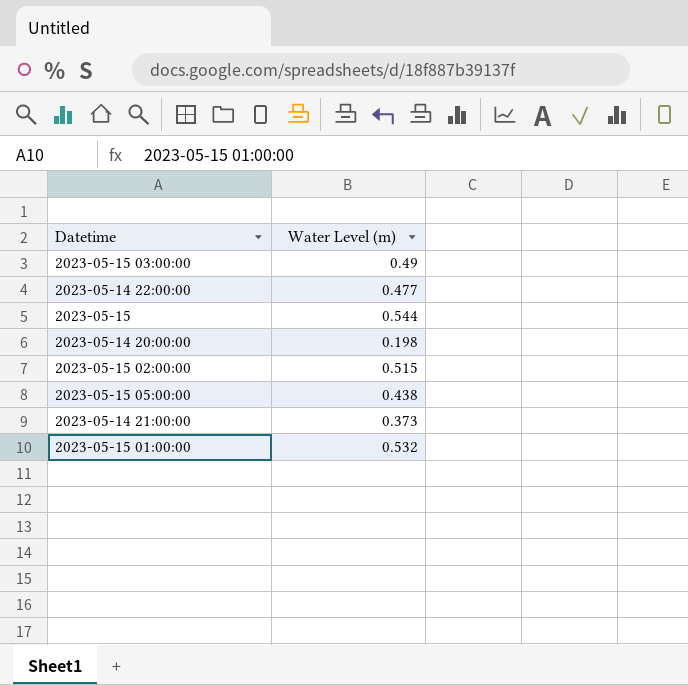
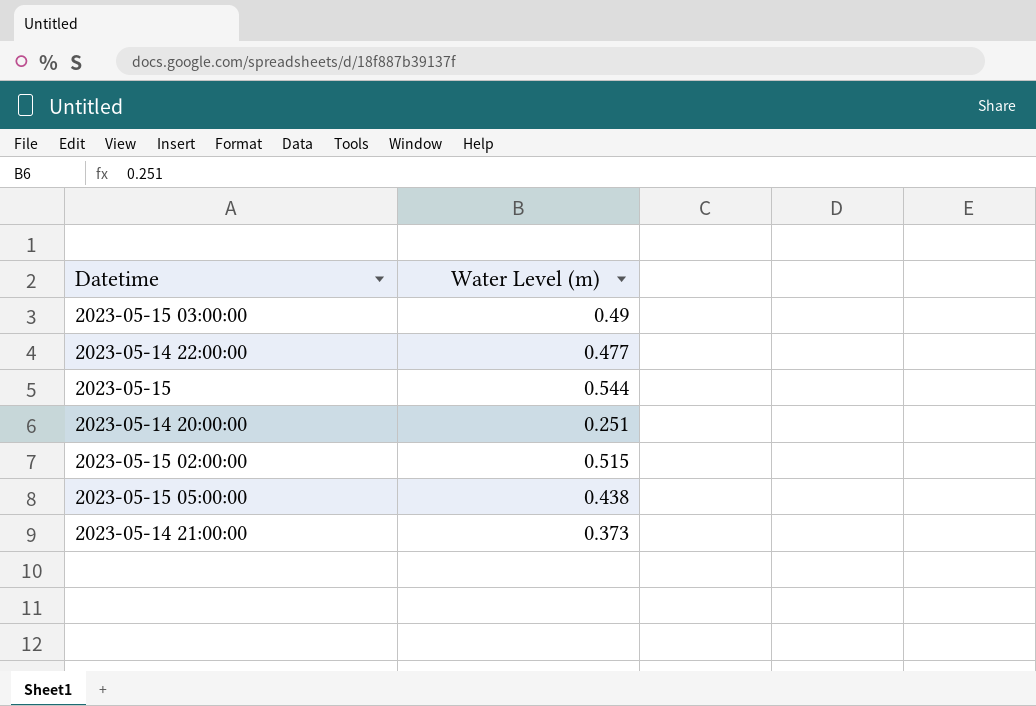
row 2023-05-15 01:00:00: 0.532 -> none
2023-05-14 20:00:00 | Water Level (m): 0.198 -> 0.251

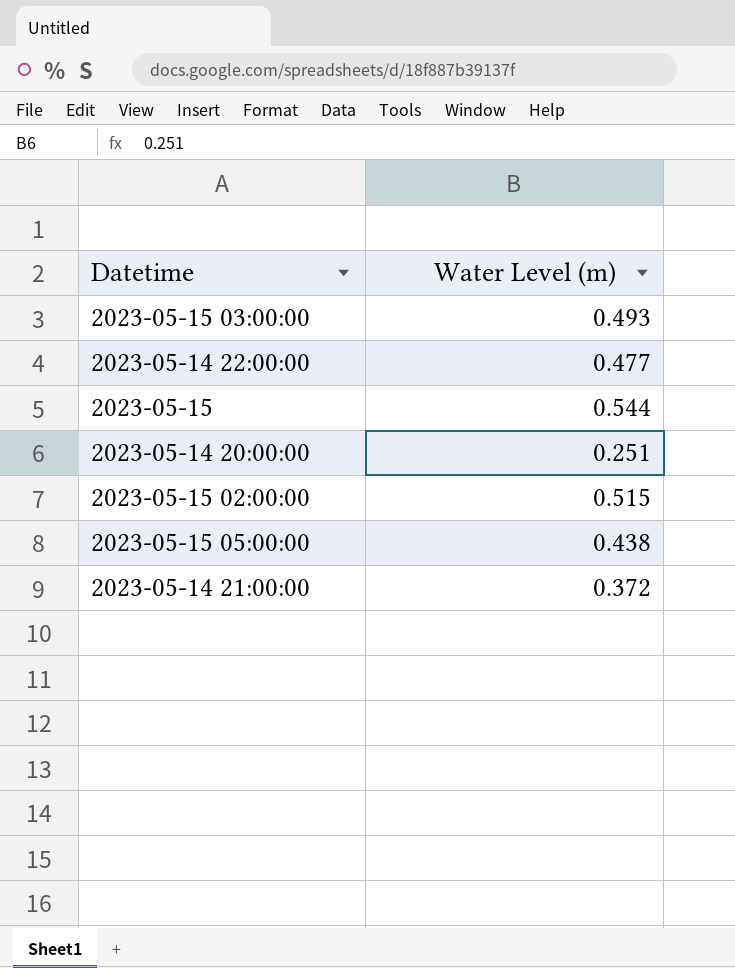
2023-05-15 03:00:00 | Water Level (m): 0.49 -> 0.493
2023-05-14 21:00:00 | Water Level (m): 0.373 -> 0.372

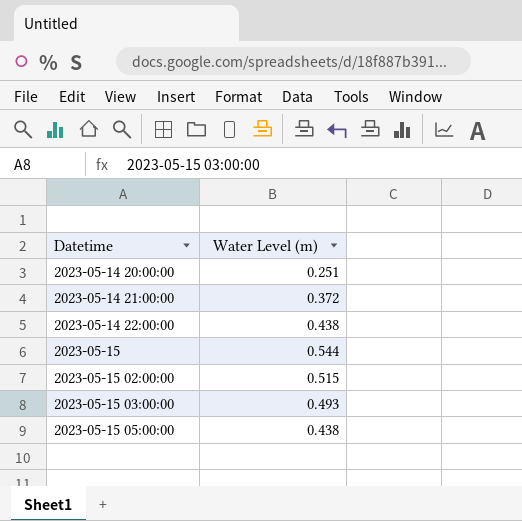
row order: none -> Datetime ascending
2023-05-14 22:00:00 | Water Level (m): 0.477 -> 0.438

